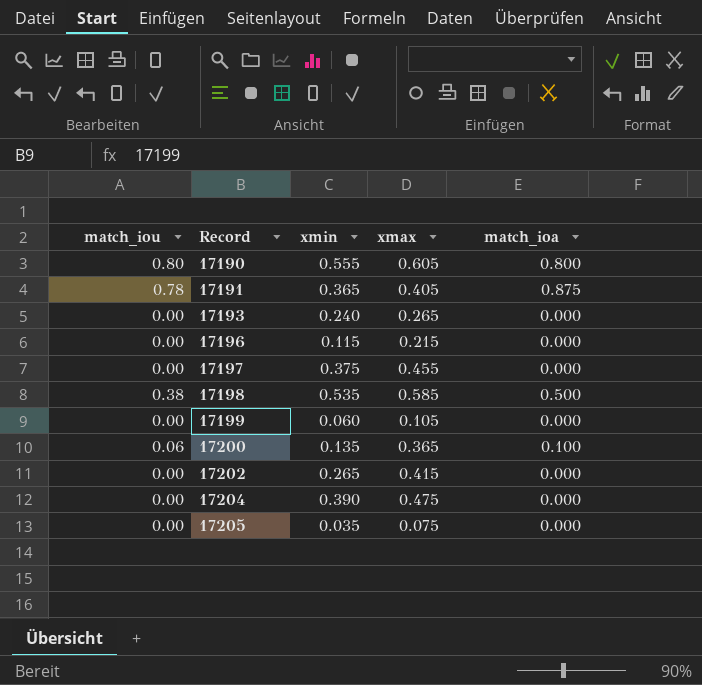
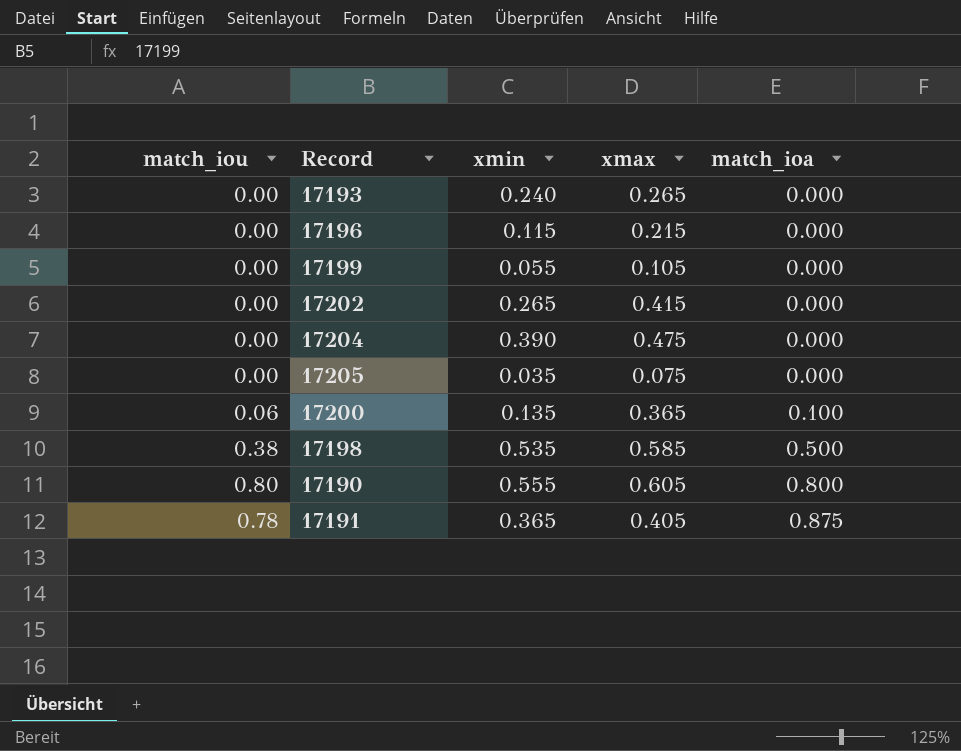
row order: Record ascending -> match_ioa ascending
row 17197: 0.00 | 0.375 | 0.455 | 0.000 -> none
17199 | xmin: 0.060 -> 0.055

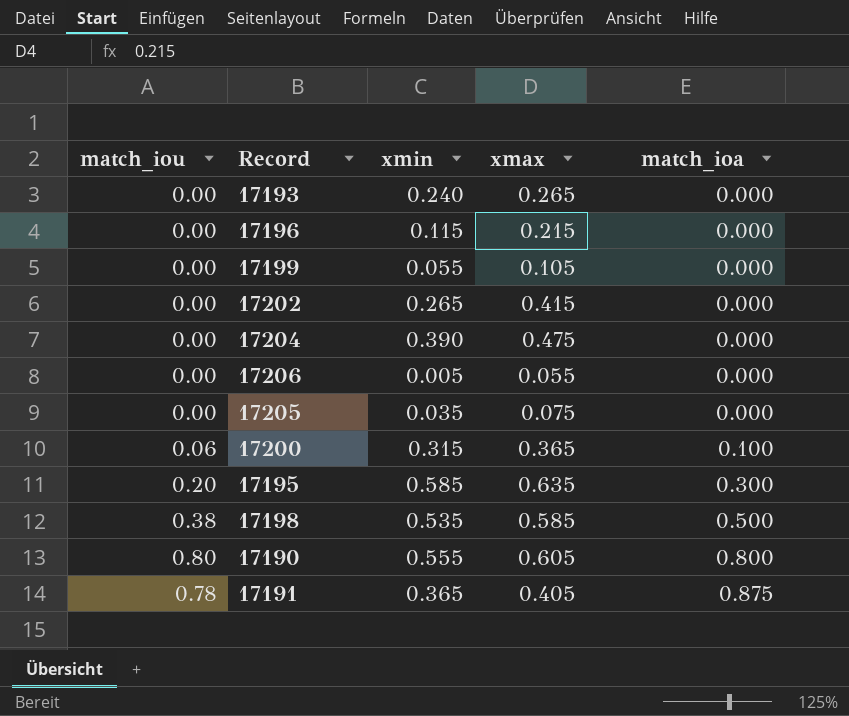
row 17206: none -> 0.00 | 0.005 | 0.055 | 0.000
17200 | xmin: 0.135 -> 0.315
row 17195: none -> 0.20 | 0.585 | 0.635 | 0.300

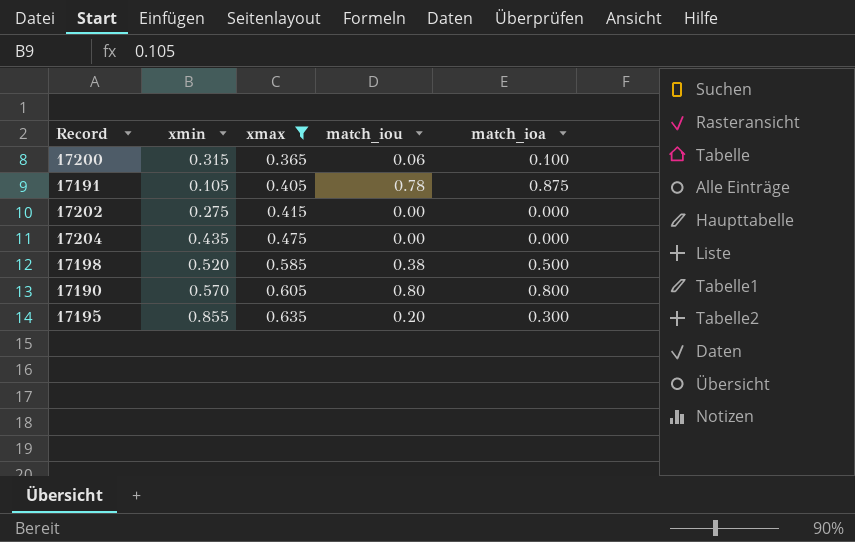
filter: none -> xmax >= 0.365
row order: match_ioa ascending -> xmax ascending
column match_iou | position: 1 -> 4
17191 | xmin: 0.365 -> 0.105
17202 | xmin: 0.265 -> 0.275
17204 | xmin: 0.390 -> 0.435
17198 | xmin: 0.535 -> 0.520
17190 | xmin: 0.555 -> 0.570
17195 | xmin: 0.585 -> 0.855

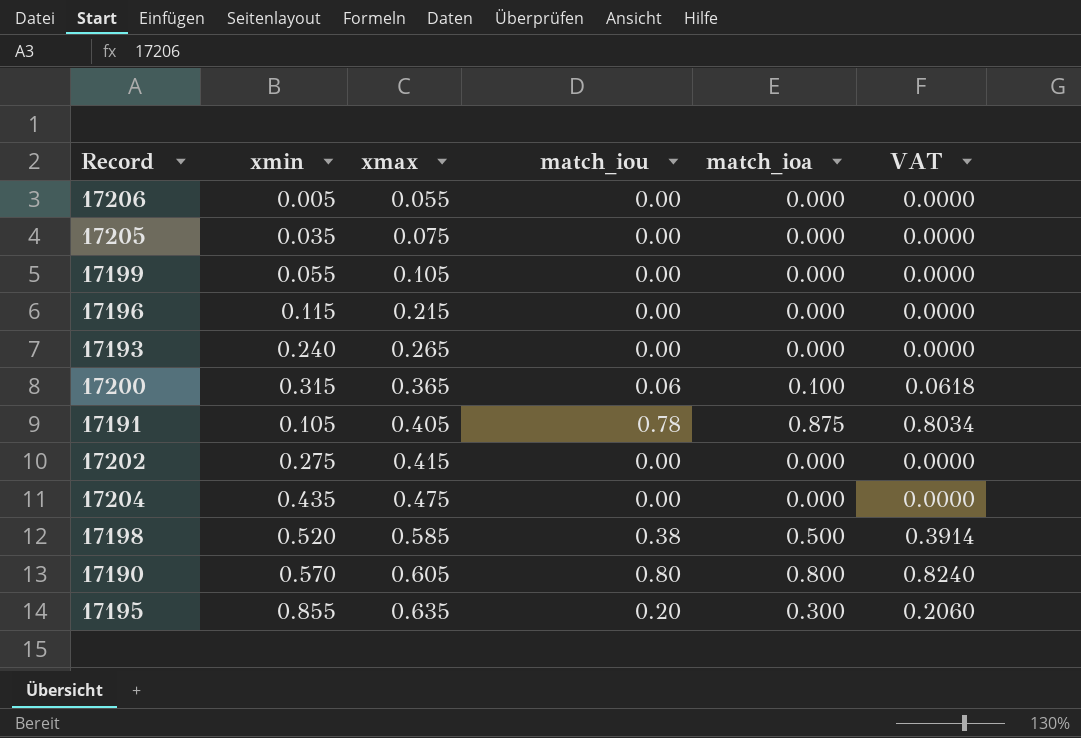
filter: xmax >= 0.365 -> none
column VAT | formula: none -> [match_iou] * 1.03

